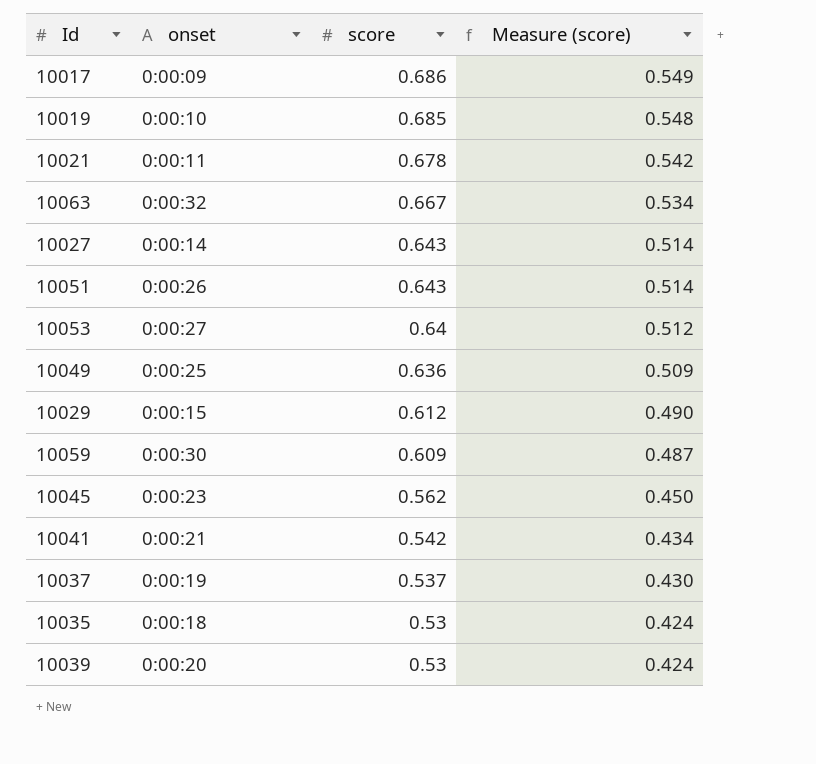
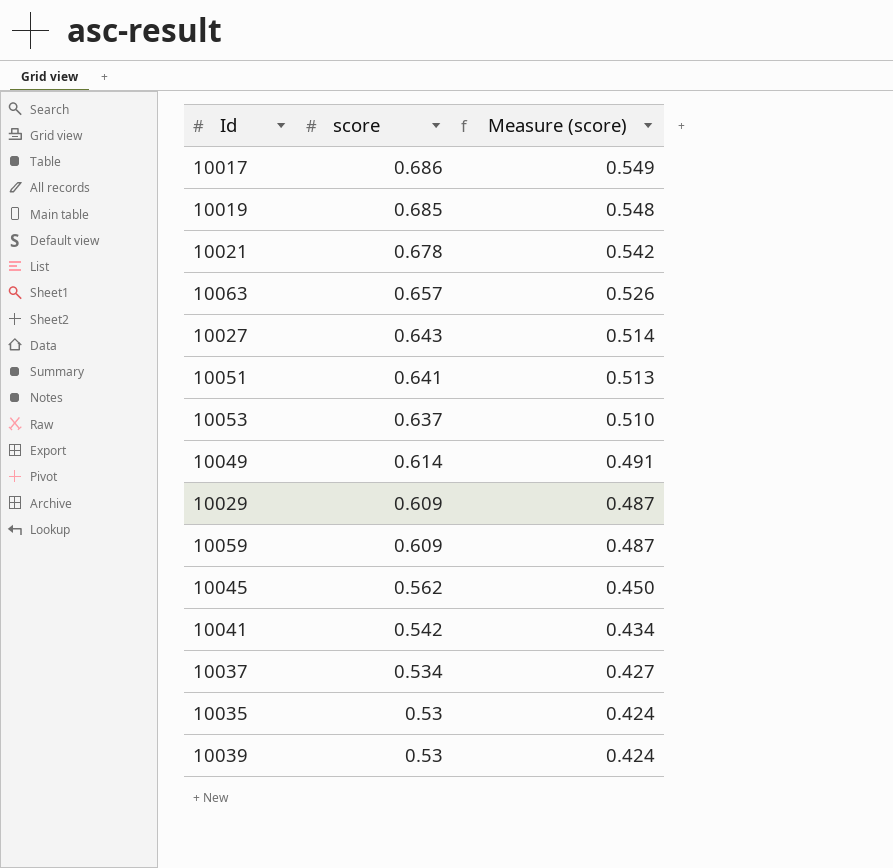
column onset | position: 2 -> none
10063 | score: 0.667 -> 0.657
10063 | Measure (score): 0.534 -> 0.526
10051 | score: 0.643 -> 0.641
10051 | Measure (score): 0.514 -> 0.513
10053 | score: 0.64 -> 0.637
10053 | Measure (score): 0.512 -> 0.510
10049 | score: 0.636 -> 0.614
10049 | Measure (score): 0.509 -> 0.491
10029 | score: 0.612 -> 0.609
10029 | Measure (score): 0.490 -> 0.487
10037 | score: 0.537 -> 0.534
10037 | Measure (score): 0.430 -> 0.427

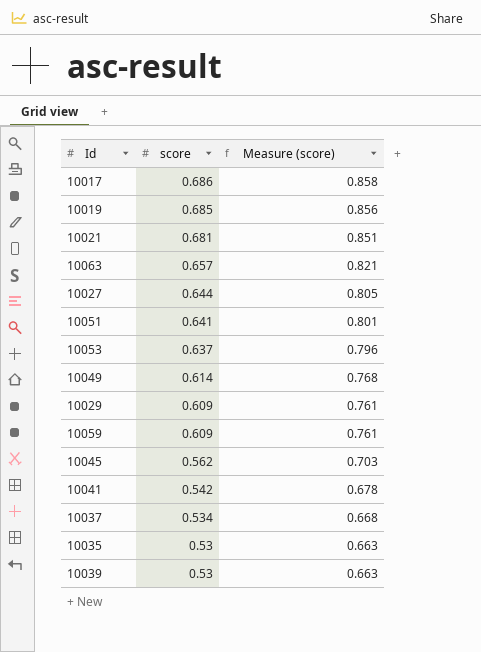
column Measure (score) | formula: [score] * 0.8 -> [score] * 1.25
10021 | score: 0.678 -> 0.681
10027 | score: 0.643 -> 0.644

